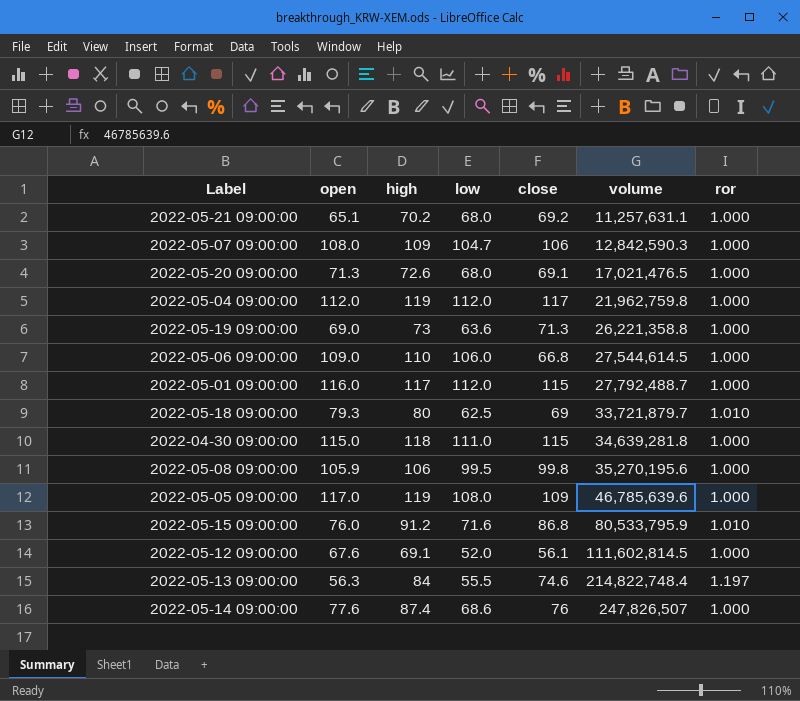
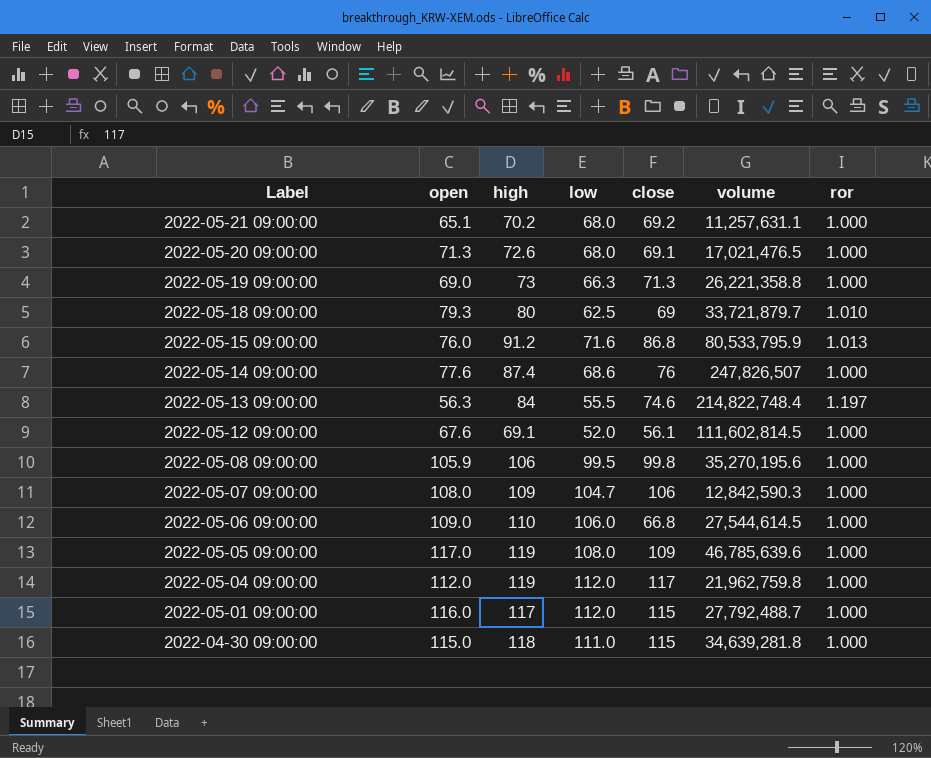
row order: volume ascending -> Label descending
2022-05-19 09:00:00 | low: 63.6 -> 66.3
2022-05-15 09:00:00 | ror: 1.010 -> 1.013

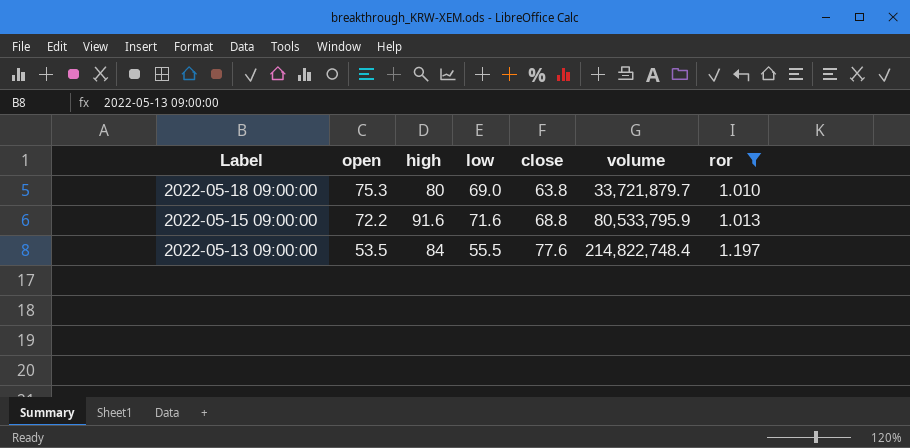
filter: none -> ror != 1.000
2022-05-18 09:00:00 | open: 79.3 -> 75.3
2022-05-18 09:00:00 | low: 62.5 -> 69.0
2022-05-18 09:00:00 | close: 69 -> 63.8
2022-05-15 09:00:00 | open: 76.0 -> 72.2
2022-05-15 09:00:00 | high: 91.2 -> 91.6
2022-05-15 09:00:00 | close: 86.8 -> 68.8
2022-05-13 09:00:00 | open: 56.3 -> 53.5
2022-05-13 09:00:00 | close: 74.6 -> 77.6

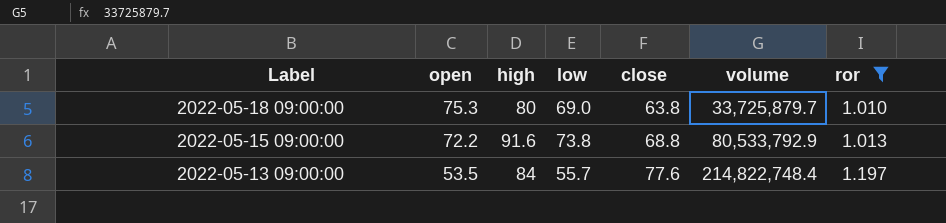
2022-05-18 09:00:00 | volume: 33,721,879.7 -> 33,725,879.7
2022-05-15 09:00:00 | low: 71.6 -> 73.8
2022-05-15 09:00:00 | volume: 80,533,795.9 -> 80,533,792.9
2022-05-13 09:00:00 | low: 55.5 -> 55.7

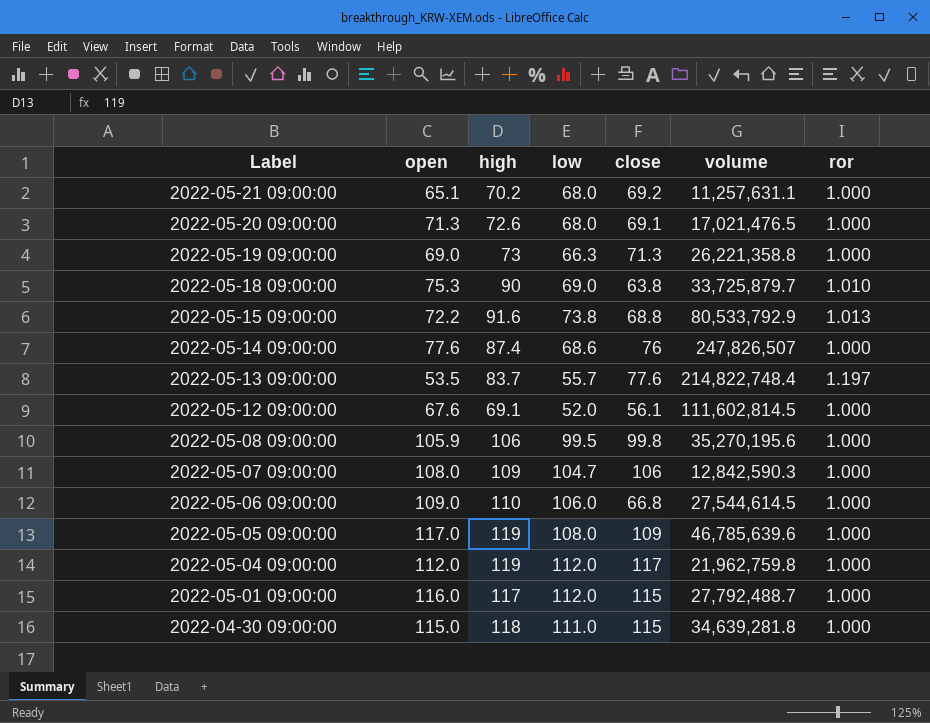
filter: ror != 1.000 -> none
2022-05-18 09:00:00 | high: 80 -> 90
2022-05-13 09:00:00 | high: 84 -> 83.7

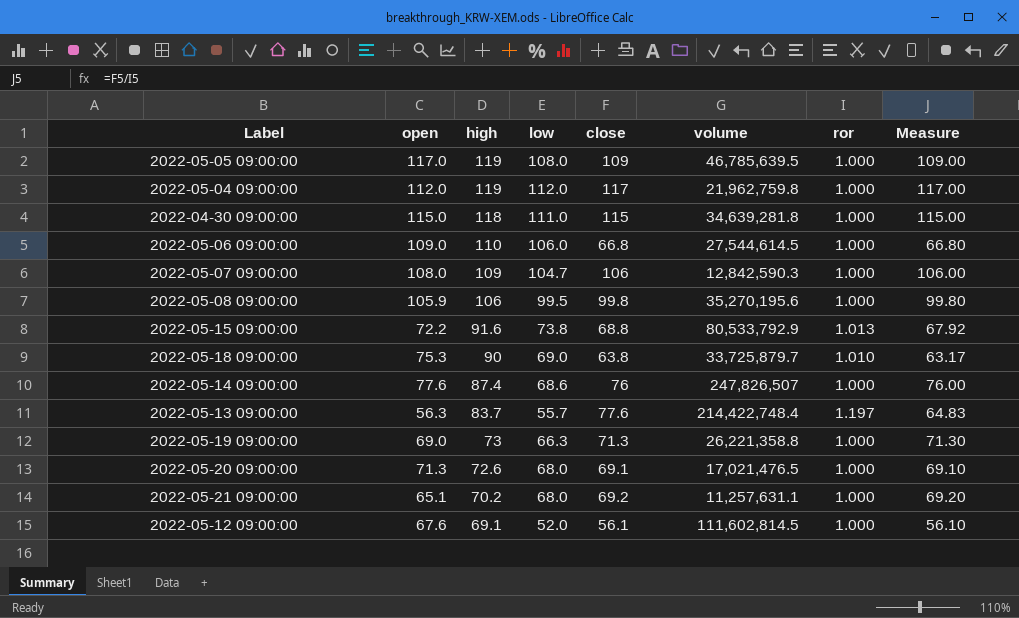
row order: Label descending -> high descending
column Measure | formula: none -> [close] / [ror]
row 2022-05-01 09:00:00: 116.0 | 117 | 112.0 | 115 | 27,792,488.7 | 1.000 -> none
2022-05-05 09:00:00 | volume: 46,785,639.6 -> 46,785,639.5
2022-05-13 09:00:00 | open: 53.5 -> 56.3
2022-05-13 09:00:00 | volume: 214,822,748.4 -> 214,422,748.4

